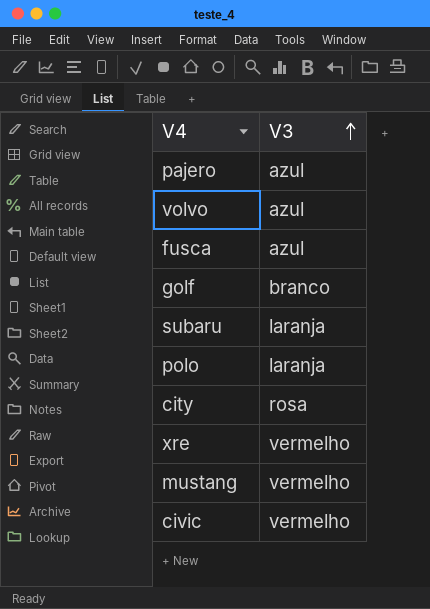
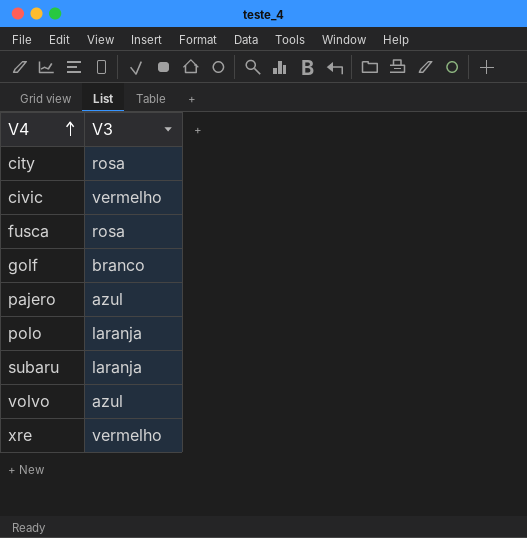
row order: V3 ascending -> V4 ascending
row mustang: vermelho -> none
fusca | V3: azul -> rosa

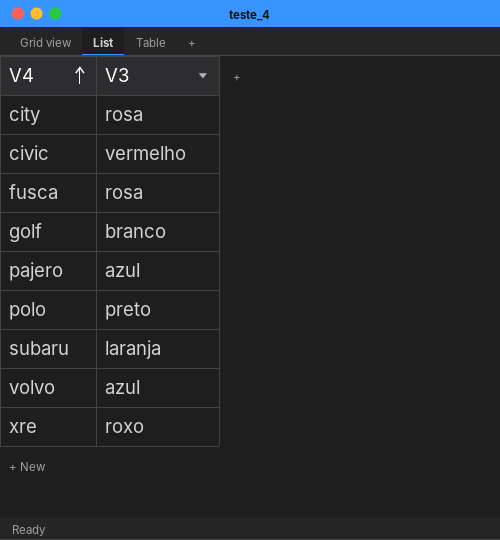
polo | V3: laranja -> preto
xre | V3: vermelho -> roxo

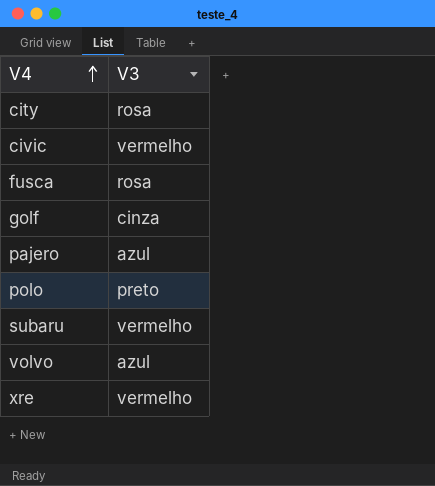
golf | V3: branco -> cinza
subaru | V3: laranja -> vermelho
xre | V3: roxo -> vermelho

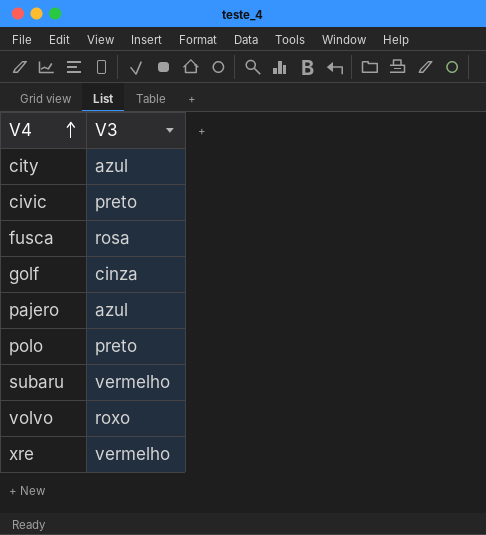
city | V3: rosa -> azul
civic | V3: vermelho -> preto
volvo | V3: azul -> roxo

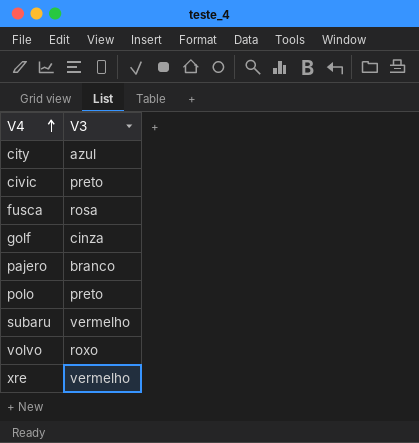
pajero | V3: azul -> branco

